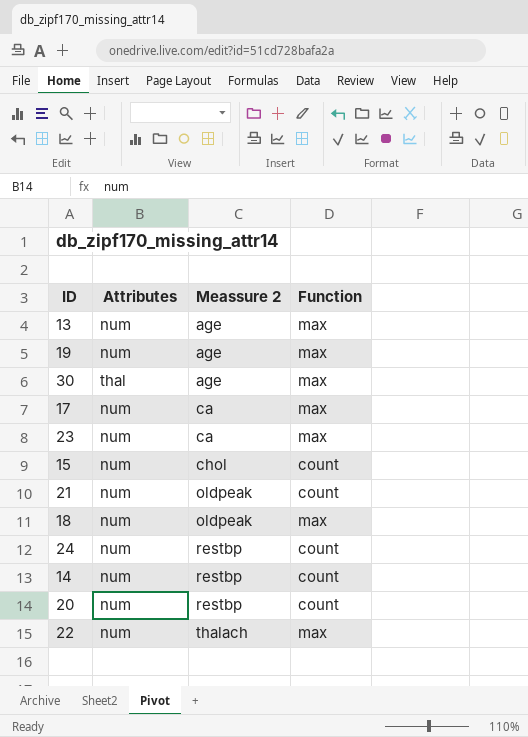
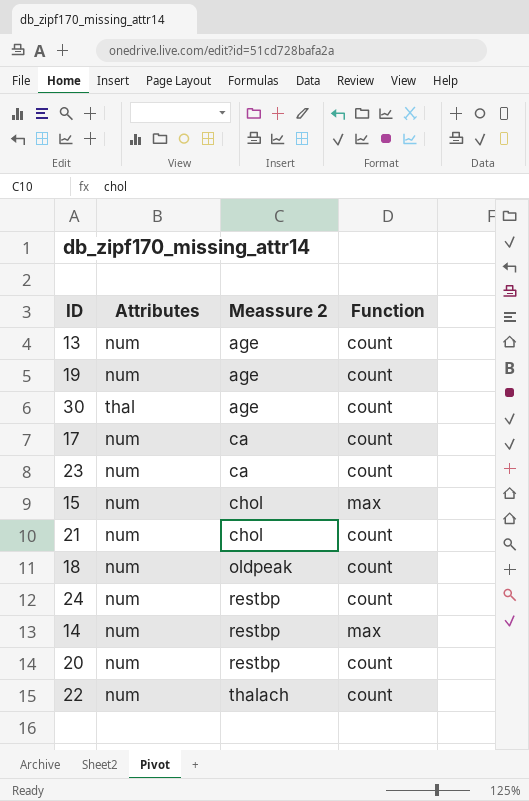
13 | Function: max -> count
19 | Function: max -> count
30 | Function: max -> count
17 | Function: max -> count
23 | Function: max -> count
15 | Function: count -> max
21 | Meassure 2: oldpeak -> chol
18 | Function: max -> count
14 | Function: count -> max
22 | Function: max -> count

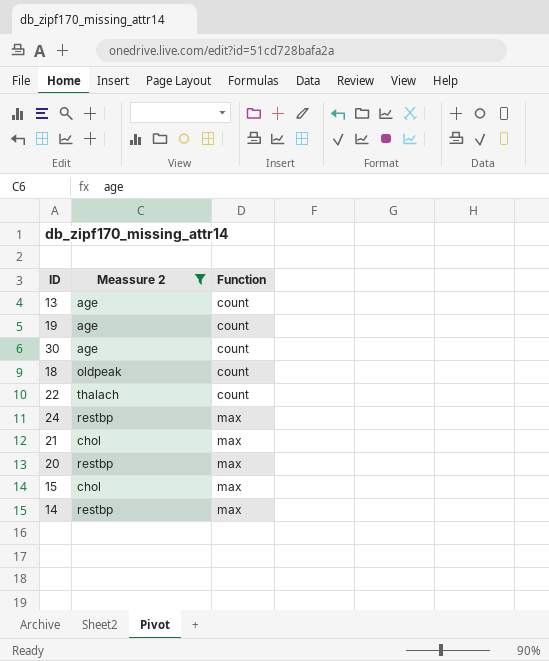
filter: none -> Meassure 2 != ca
row order: Meassure 2 ascending -> Function ascending
column Attributes | position: 2 -> none
24 | Function: count -> max
21 | Function: count -> max
20 | Function: count -> max

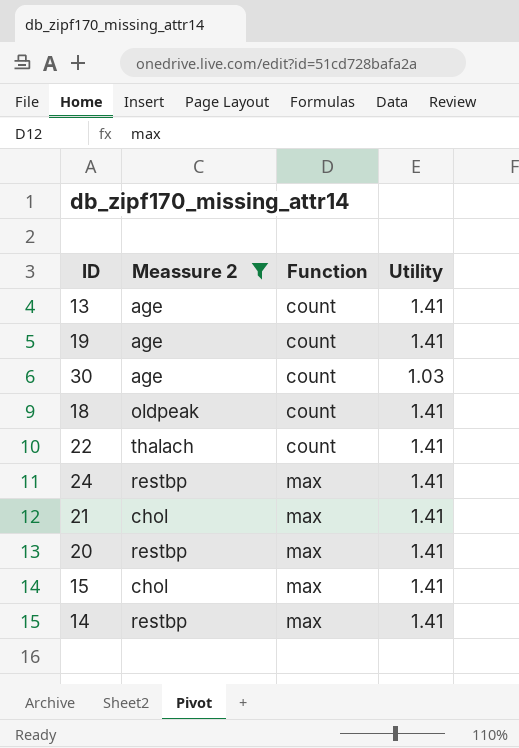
column Utility | position: none -> 4

